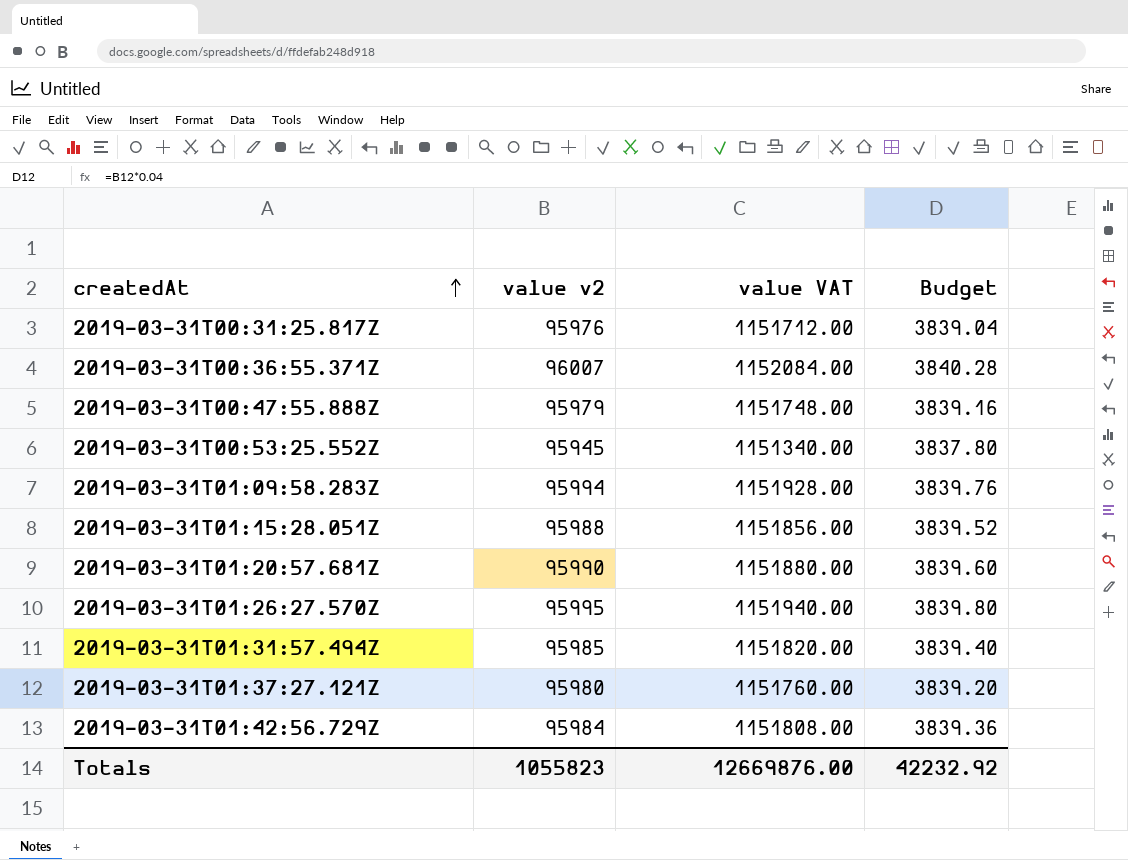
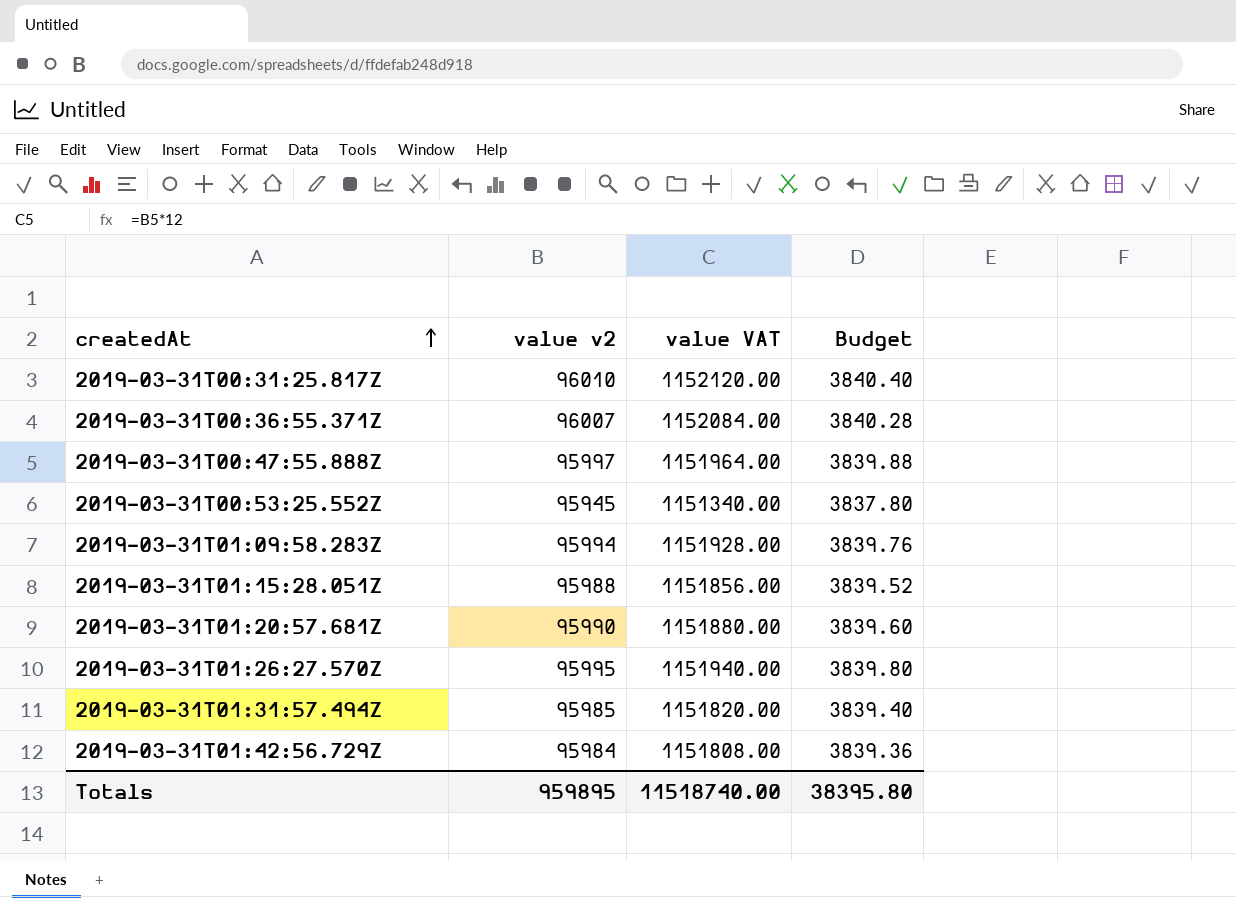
row 2019-03-31T01:37:27.121Z: 95980 | 1151760.00 | 3839.20 -> none
2019-03-31T00:31:25.817Z | value v2: 95976 -> 96010
2019-03-31T00:31:25.817Z | value VAT: 1151712.00 -> 1152120.00
2019-03-31T00:31:25.817Z | Budget: 3839.04 -> 3840.40
2019-03-31T00:47:55.888Z | value v2: 95979 -> 95997
2019-03-31T00:47:55.888Z | value VAT: 1151748.00 -> 1151964.00
2019-03-31T00:47:55.888Z | Budget: 3839.16 -> 3839.88
Totals | value v2: 1055823 -> 959895
Totals | value VAT: 12669876.00 -> 11518740.00
Totals | Budget: 42232.92 -> 38395.80

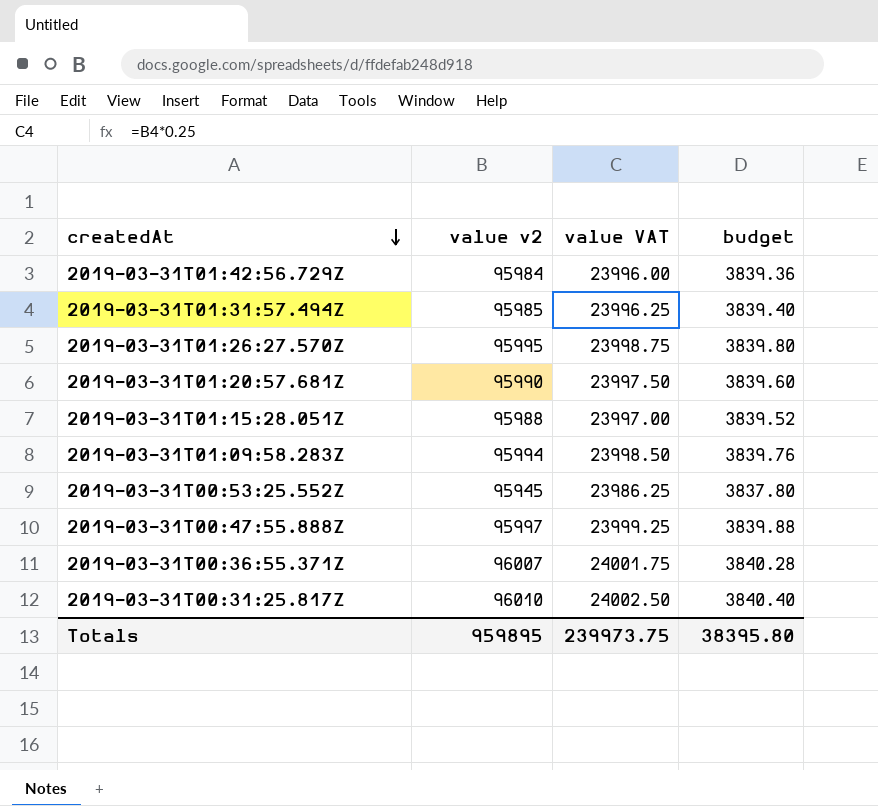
row order: createdAt ascending -> createdAt descending
column value VAT | formula: [value v2] * 12 -> [value v2] * 0.25
column name: Budget -> budget
Totals | value VAT: 11518740.00 -> 239973.75

